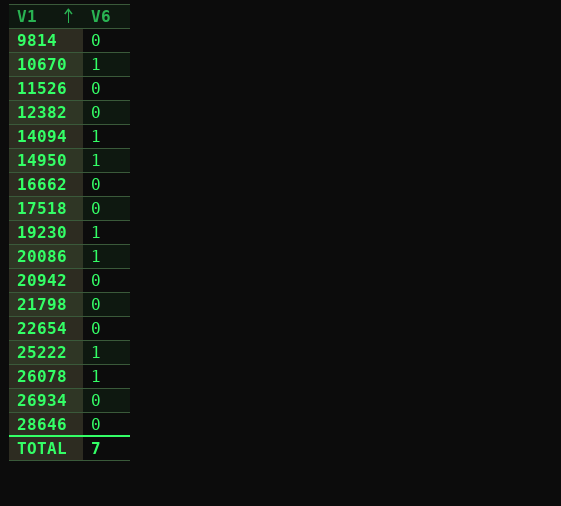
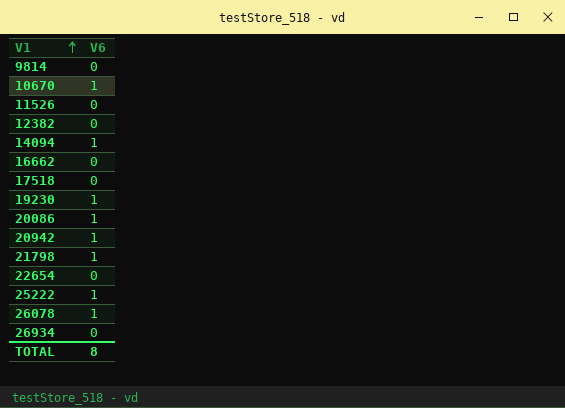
row 14950: 1 -> none
row 28646: 0 -> none
20942 | V6: 0 -> 1
21798 | V6: 0 -> 1
TOTAL | V6: 7 -> 8

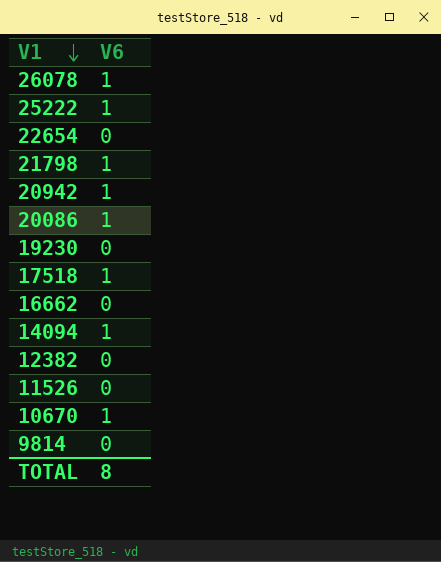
row order: V1 ascending -> V1 descending
row 26934: 0 -> none
19230 | V6: 1 -> 0
17518 | V6: 0 -> 1

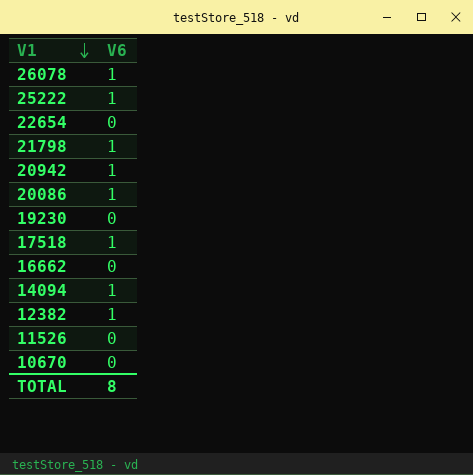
row 9814: 0 -> none
12382 | V6: 0 -> 1
10670 | V6: 1 -> 0

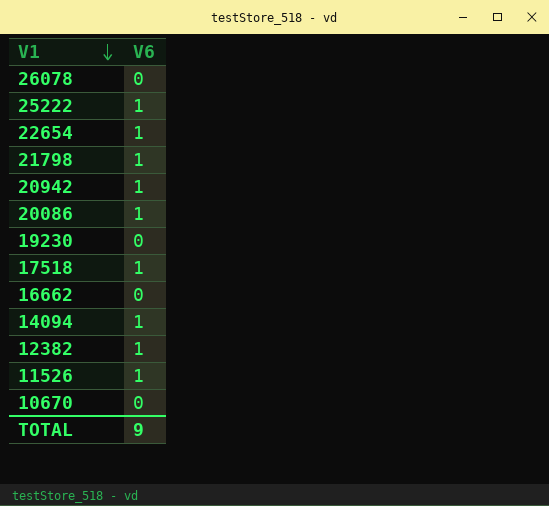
26078 | V6: 1 -> 0
22654 | V6: 0 -> 1
11526 | V6: 0 -> 1
TOTAL | V6: 8 -> 9

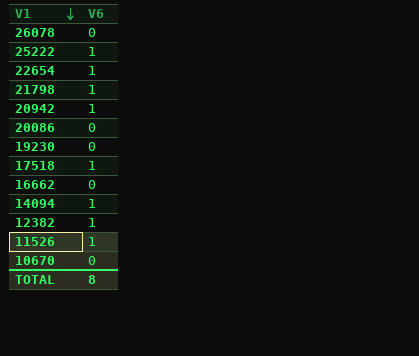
20086 | V6: 1 -> 0
TOTAL | V6: 9 -> 8

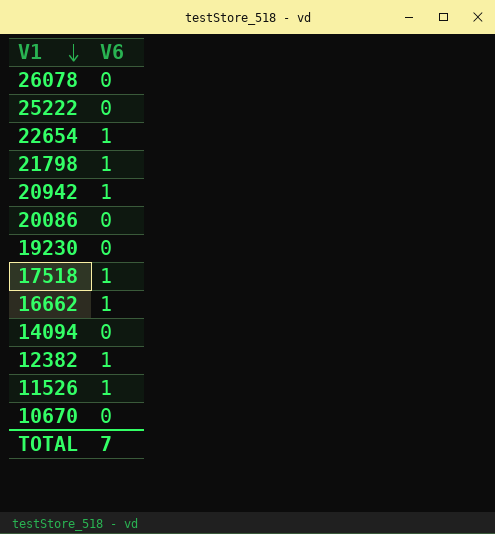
25222 | V6: 1 -> 0
16662 | V6: 0 -> 1
14094 | V6: 1 -> 0
TOTAL | V6: 8 -> 7

